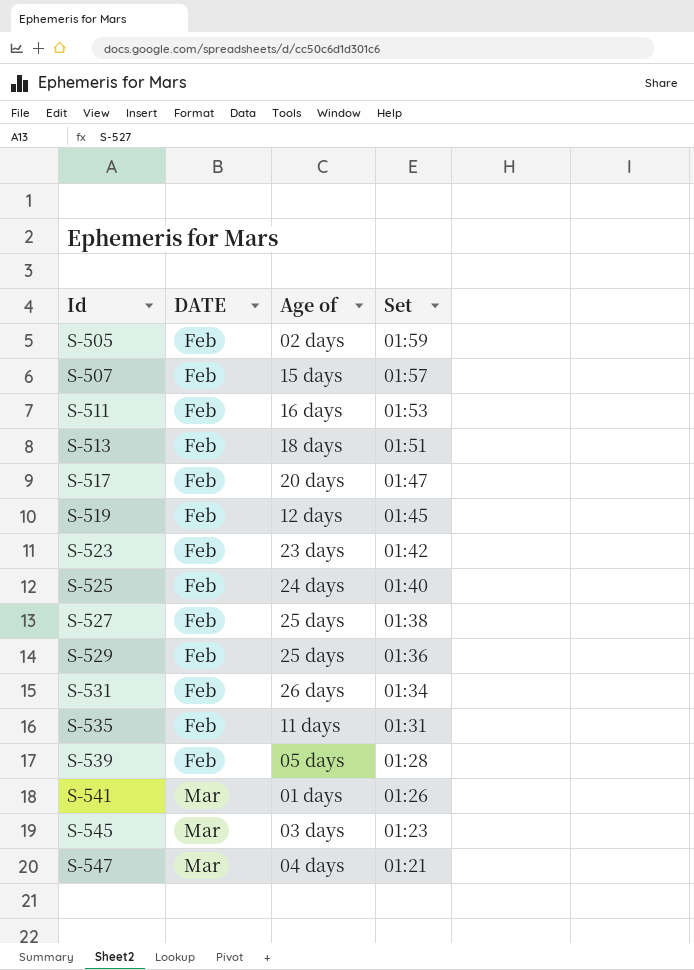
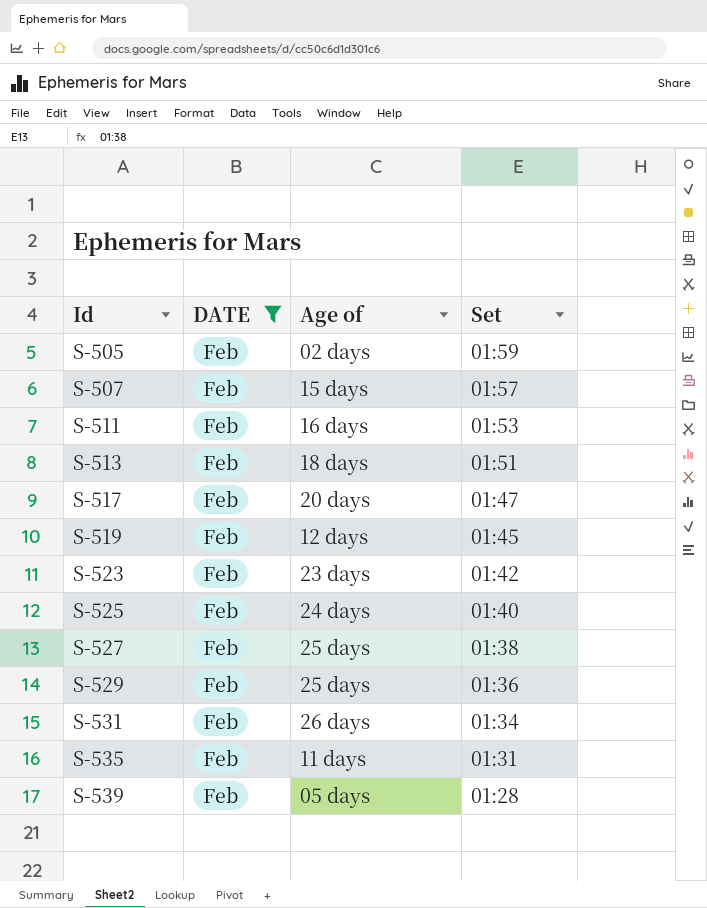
filter: none -> DATE = Feb

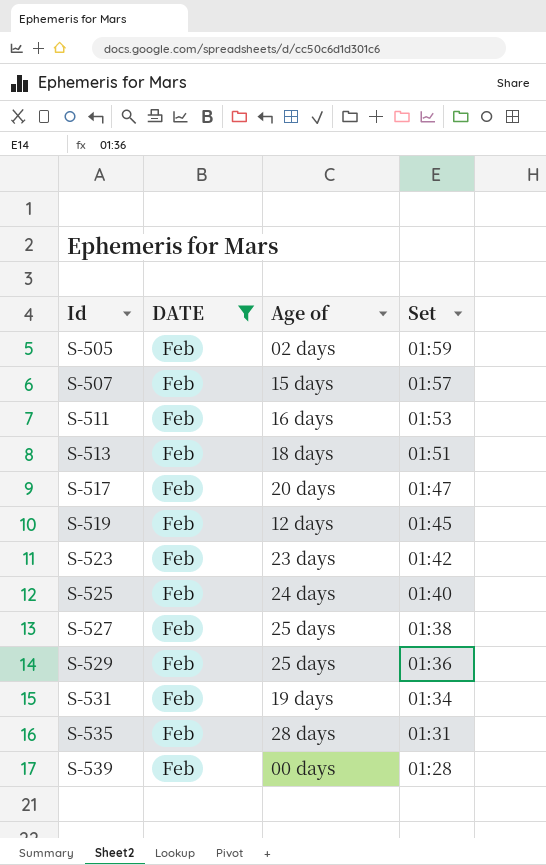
S-531 | Age of: 26 days -> 19 days
S-535 | Age of: 11 days -> 28 days
S-539 | Age of: 05 days -> 00 days

